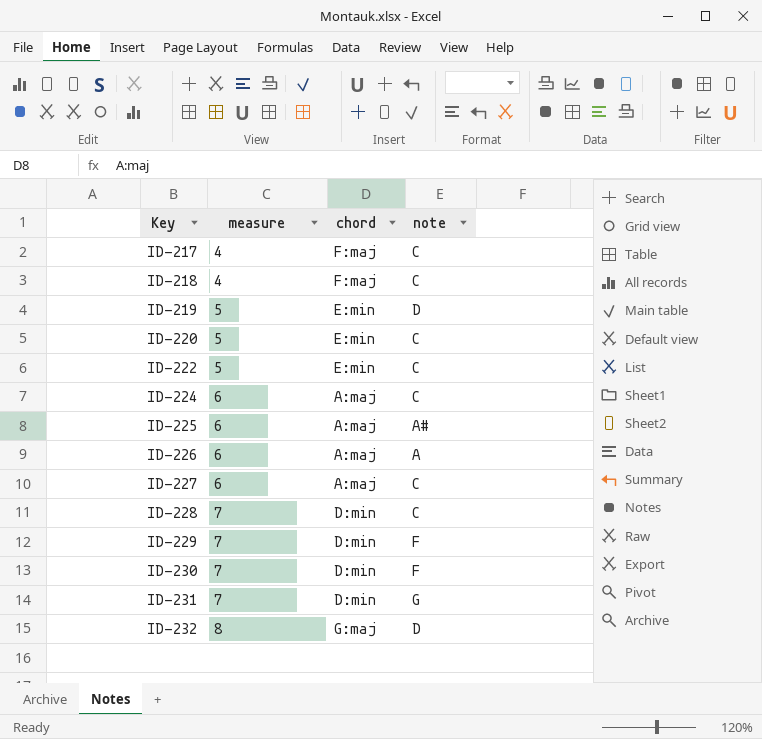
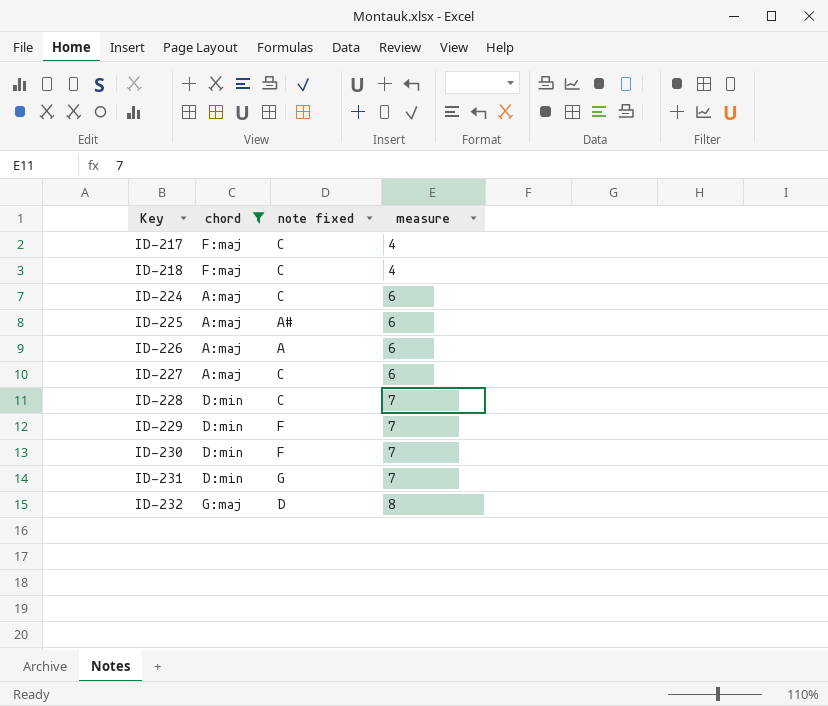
filter: none -> chord != E:min
column name: note -> note fixed
column measure | position: 2 -> 4

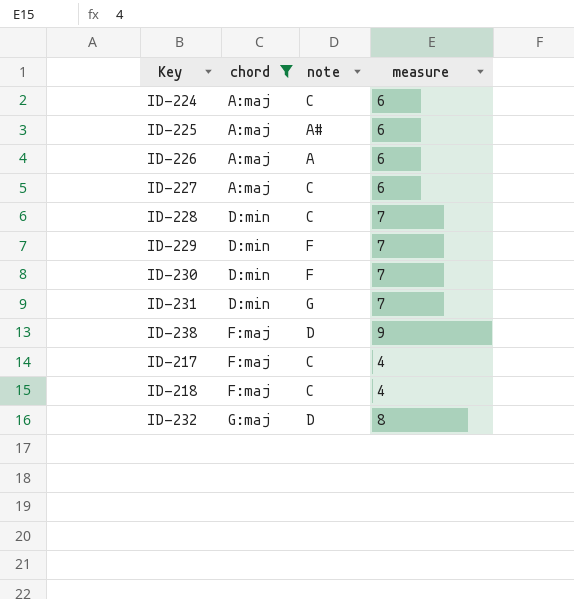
row order: Key ascending -> chord ascending
column name: note fixed -> note
row ID-238: none -> F:maj | D | 9

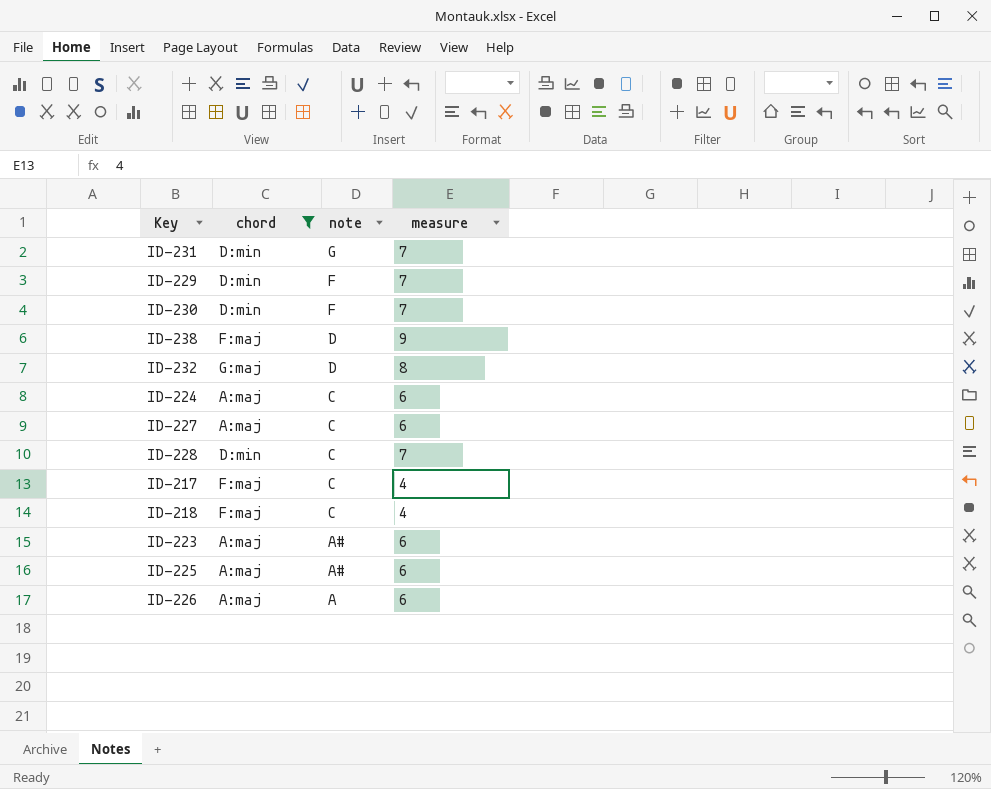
row order: chord ascending -> note descending
row ID-223: none -> A:maj | A# | 6

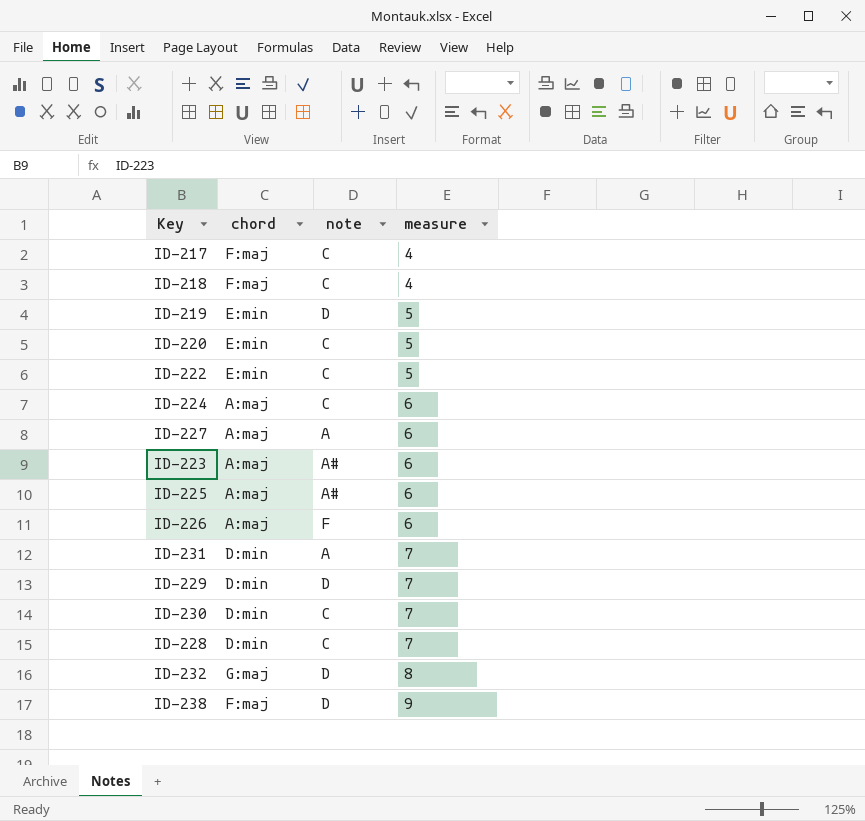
filter: chord != E:min -> none
row order: note descending -> measure ascending
ID-227 | note: C -> A
ID-226 | note: A -> F
ID-231 | note: G -> A
ID-229 | note: F -> D
ID-230 | note: F -> C

